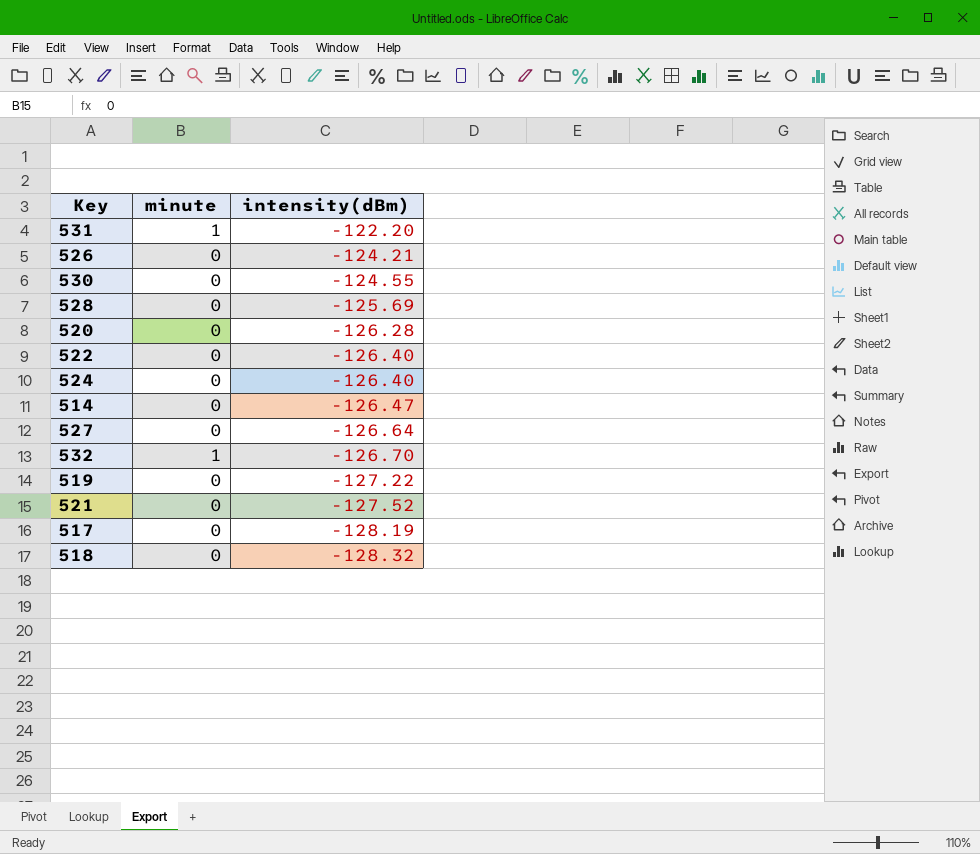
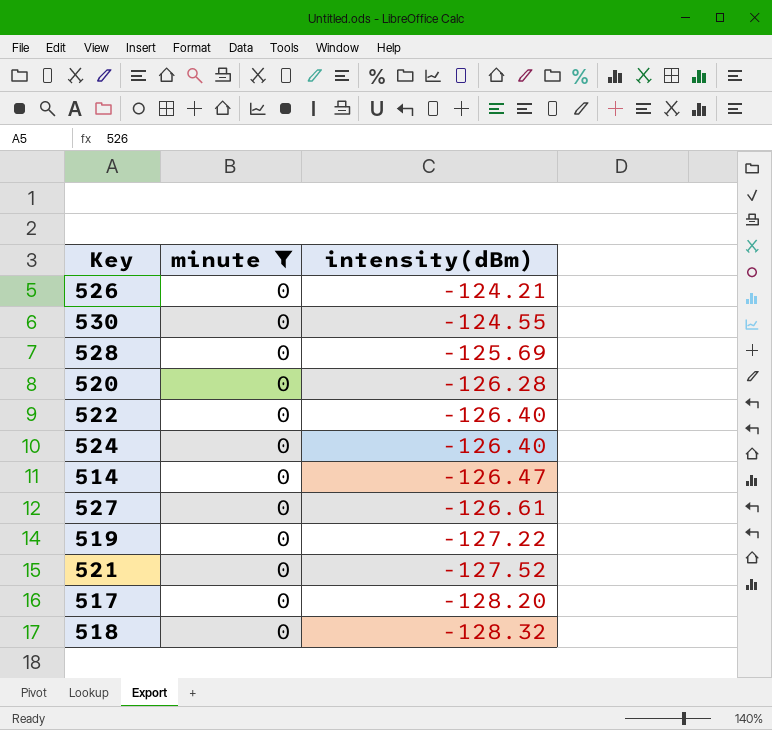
filter: none -> minute = 0
527 | intensity(dBm): -126.64 -> -126.61
517 | intensity(dBm): -128.19 -> -128.20

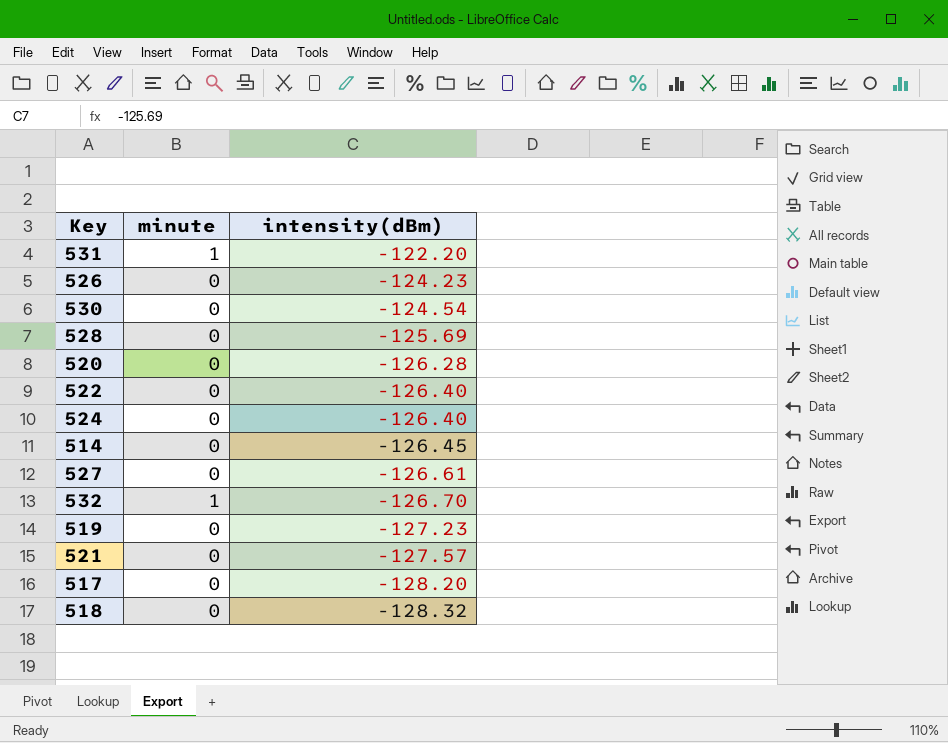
filter: minute = 0 -> none
526 | intensity(dBm): -124.21 -> -124.23
530 | intensity(dBm): -124.55 -> -124.54
514 | intensity(dBm): -126.47 -> -126.45
519 | intensity(dBm): -127.22 -> -127.23
521 | intensity(dBm): -127.52 -> -127.57

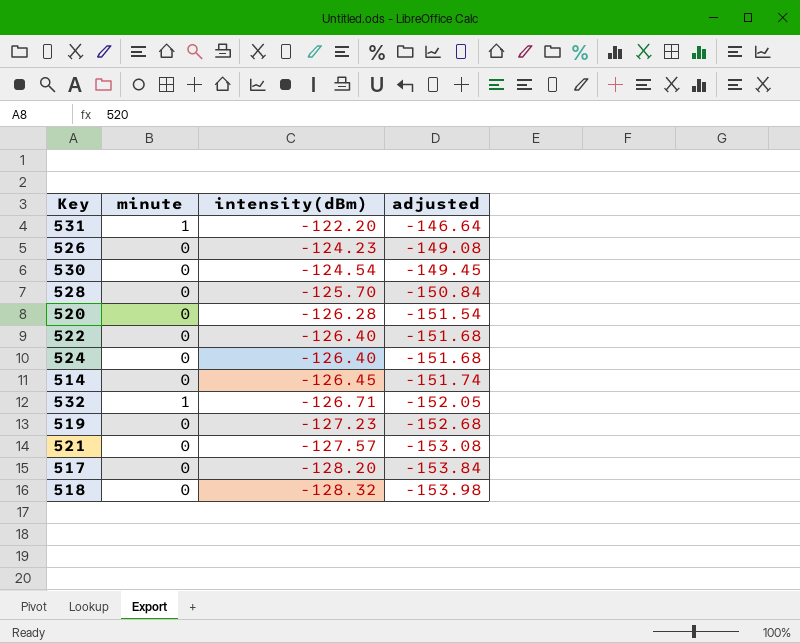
column adjusted | formula: none -> [intensity(dBm)] * 1.2
row 527: 0 | -126.61 -> none
528 | intensity(dBm): -125.69 -> -125.70
532 | intensity(dBm): -126.70 -> -126.71

